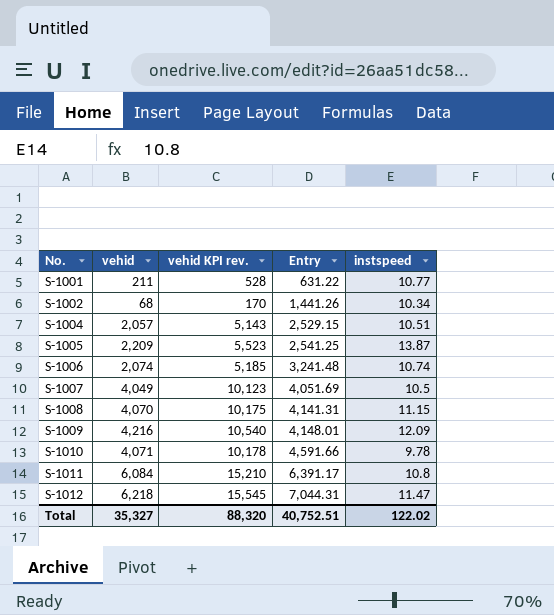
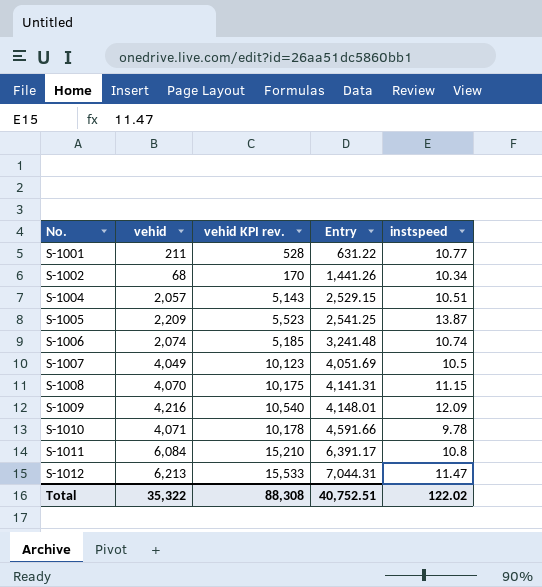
S-1012 | vehid: 6,218 -> 6,213
S-1012 | vehid KPI rev.: 15,545 -> 15,533
Total | vehid: 35,327 -> 35,322
Total | vehid KPI rev.: 88,320 -> 88,308

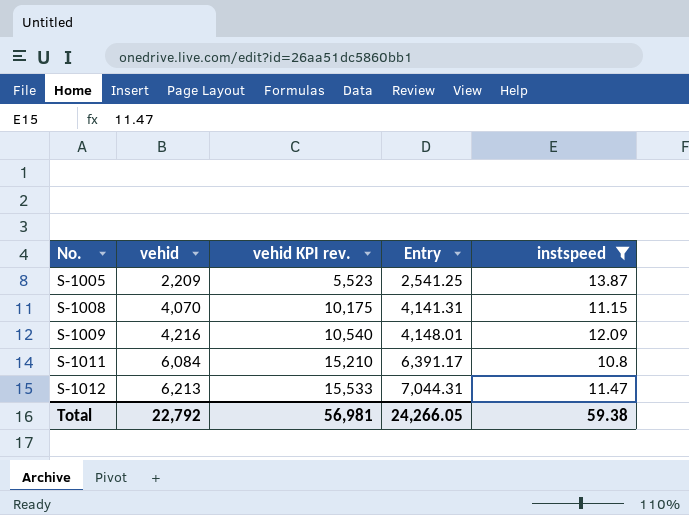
filter: none -> instspeed >= 10.8
Total | vehid: 35,322 -> 22,792
Total | vehid KPI rev.: 88,308 -> 56,981
Total | Entry: 40,752.51 -> 24,266.05
Total | instspeed: 122.02 -> 59.38

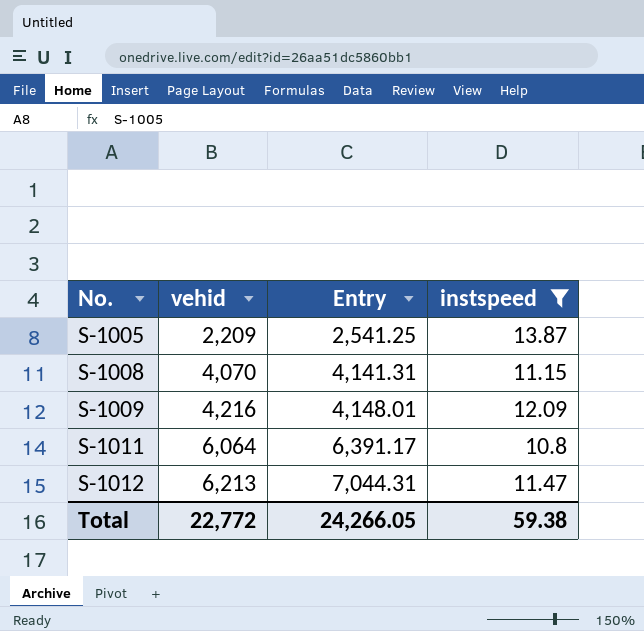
column vehid KPI rev. | formula: [vehid] * 2.5 -> none
S-1011 | vehid: 6,084 -> 6,064
Total | vehid: 22,792 -> 22,772

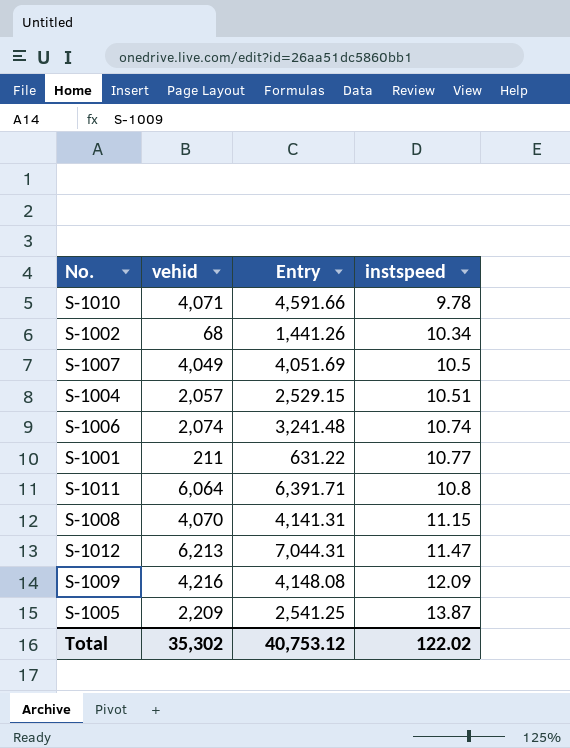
filter: instspeed >= 10.8 -> none
row order: No. ascending -> instspeed ascending
S-1011 | Entry: 6,391.17 -> 6,391.71
S-1009 | Entry: 4,148.01 -> 4,148.08
Total | vehid: 22,772 -> 35,302
Total | Entry: 24,266.05 -> 40,753.12
Total | instspeed: 59.38 -> 122.02

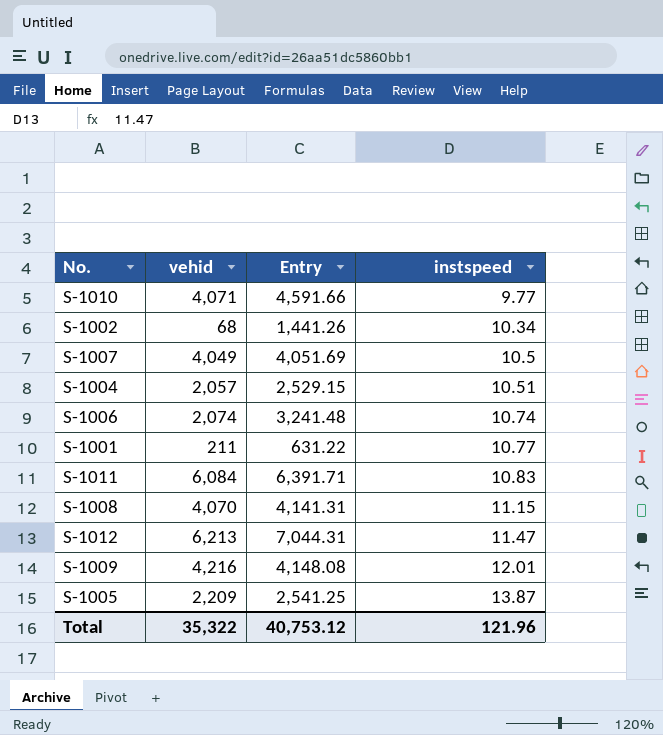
S-1010 | instspeed: 9.78 -> 9.77
S-1011 | vehid: 6,064 -> 6,084
S-1011 | instspeed: 10.8 -> 10.83
S-1009 | instspeed: 12.09 -> 12.01
Total | vehid: 35,302 -> 35,322
Total | instspeed: 122.02 -> 121.96

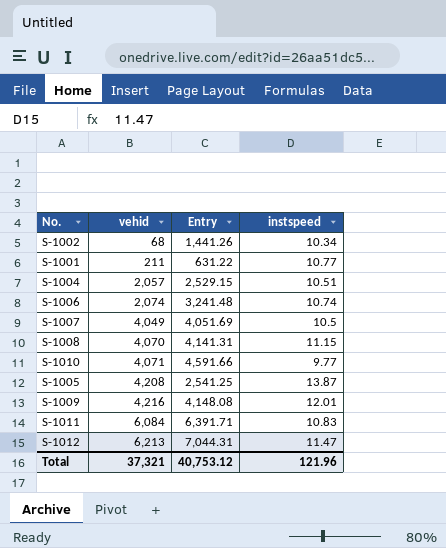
row order: instspeed ascending -> vehid ascending
S-1005 | vehid: 2,209 -> 4,208
Total | vehid: 35,322 -> 37,321

